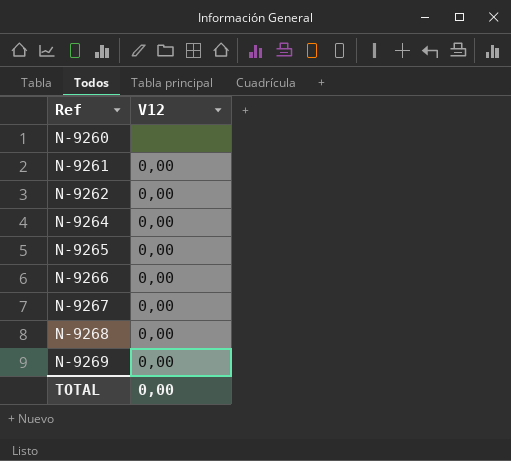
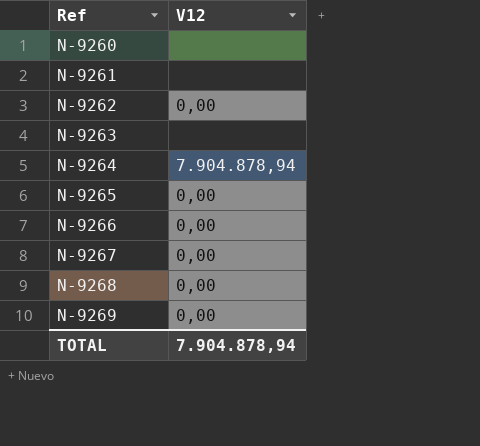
N-9261 | V12: 0,00 -> none
row N-9263: none -> none
N-9264 | V12: 0,00 -> 7.904.878,94
TOTAL | V12: 0,00 -> 7.904.878,94

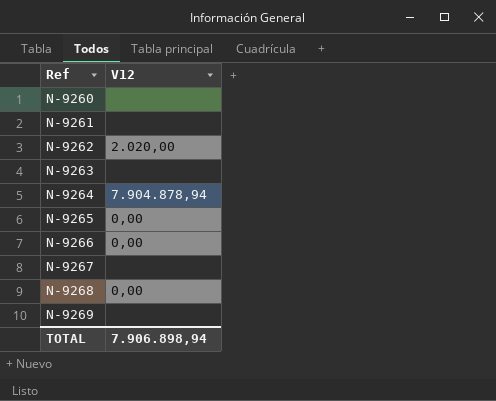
N-9262 | V12: 0,00 -> 2.020,00
N-9267 | V12: 0,00 -> none
N-9269 | V12: 0,00 -> none
TOTAL | V12: 7.904.878,94 -> 7.906.898,94

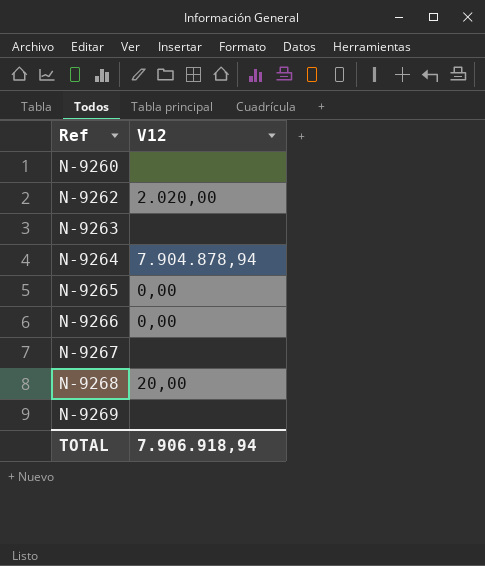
row N-9261: none -> none
N-9268 | V12: 0,00 -> 20,00
TOTAL | V12: 7.906.898,94 -> 7.906.918,94

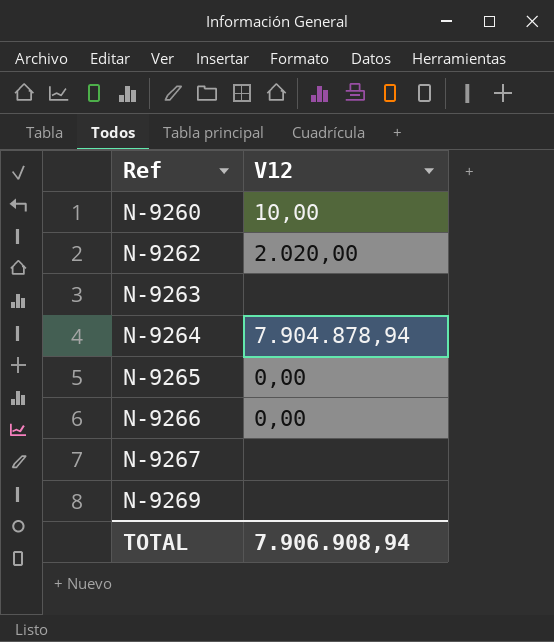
row N-9268: 20,00 -> none
N-9260 | V12: none -> 10,00
TOTAL | V12: 7.906.918,94 -> 7.906.908,94

